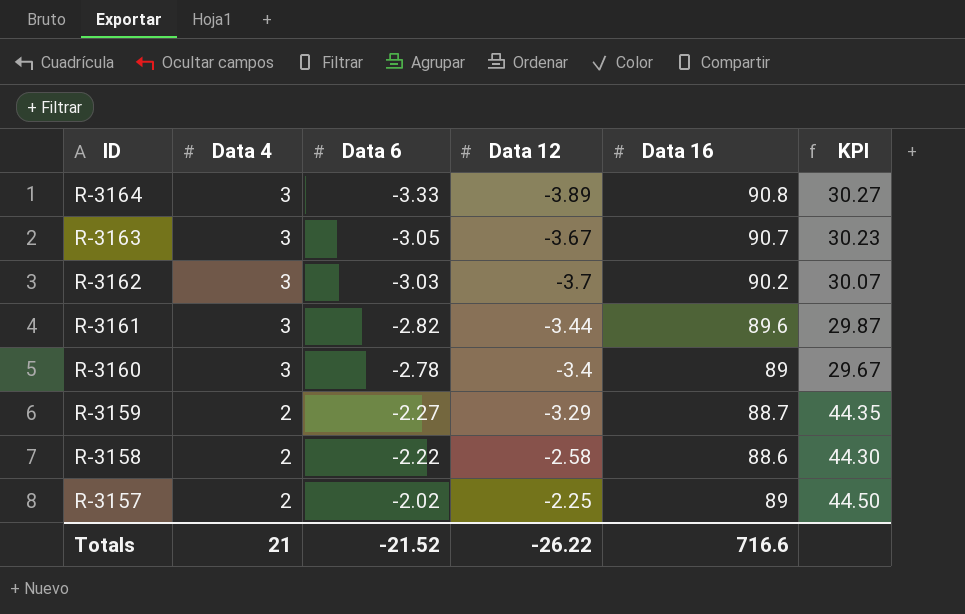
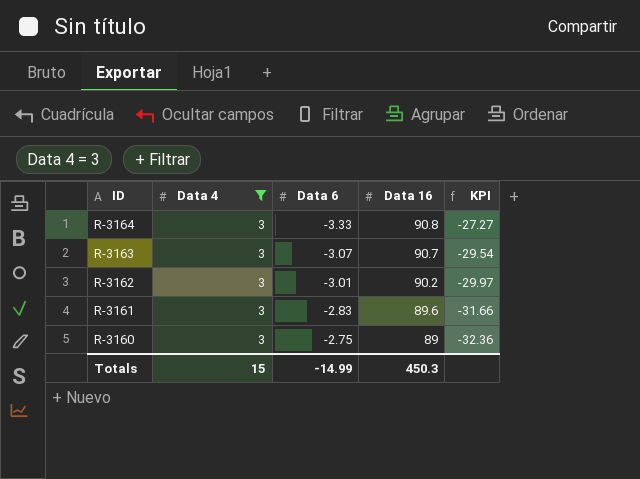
filter: none -> Data 4 = 3
column Data 12 | position: 4 -> none
column KPI | formula: [Data 16] / [Data 4] -> [Data 16] / [Data 6]
R-3163 | Data 6: -3.05 -> -3.07
R-3162 | Data 6: -3.03 -> -3.01
R-3161 | Data 6: -2.82 -> -2.83
R-3160 | Data 6: -2.78 -> -2.75
Totals | Data 4: 21 -> 15
Totals | Data 6: -21.52 -> -14.99
Totals | Data 16: 716.6 -> 450.3

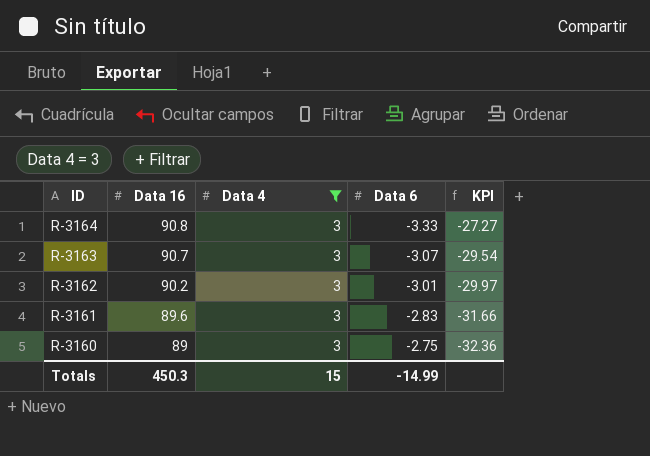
column Data 16 | position: 4 -> 2

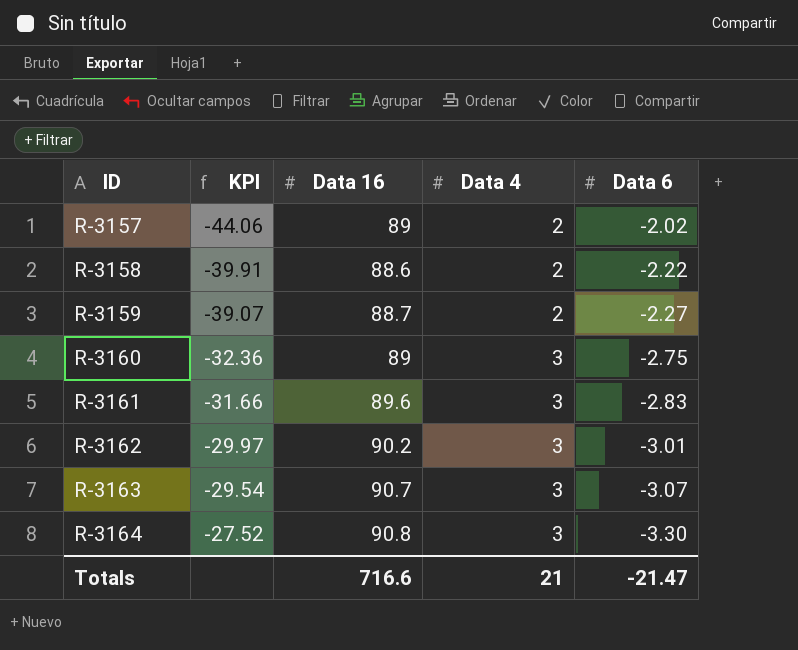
filter: Data 4 = 3 -> none
row order: ID descending -> ID ascending
column KPI | position: 5 -> 2
R-3164 | KPI: -27.27 -> -27.52
R-3164 | Data 6: -3.33 -> -3.30
Totals | Data 16: 450.3 -> 716.6
Totals | Data 4: 15 -> 21
Totals | Data 6: -14.99 -> -21.47

